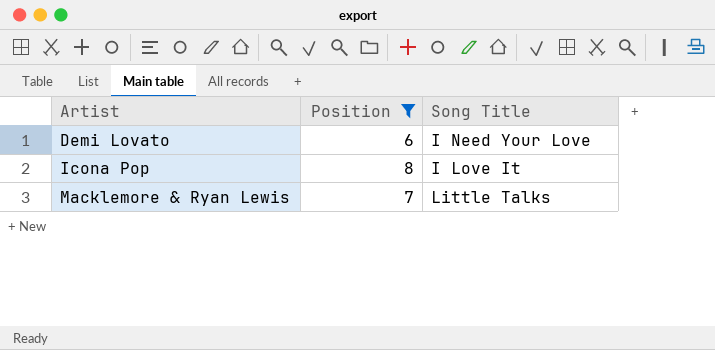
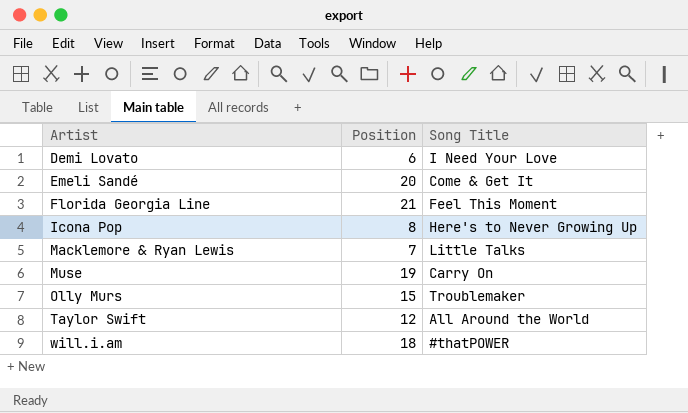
filter: Position <= 8 -> none
Icona Pop | Song Title: I Love It -> Here's to Never Growing Up

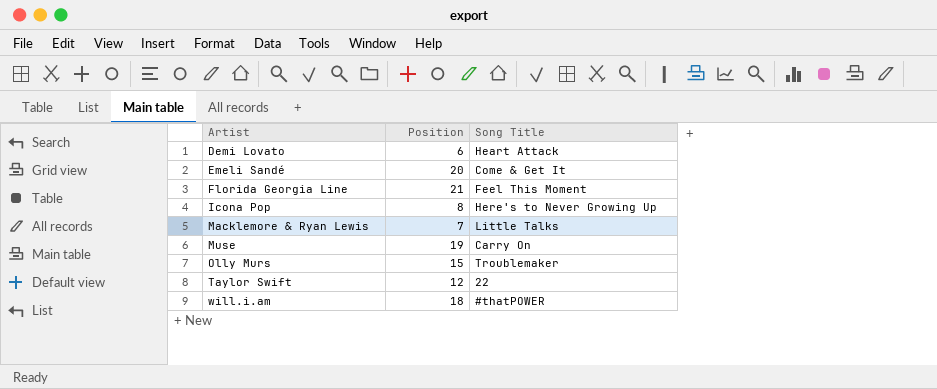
Demi Lovato | Song Title: I Need Your Love -> Heart Attack
Taylor Swift | Song Title: All Around the World -> 22

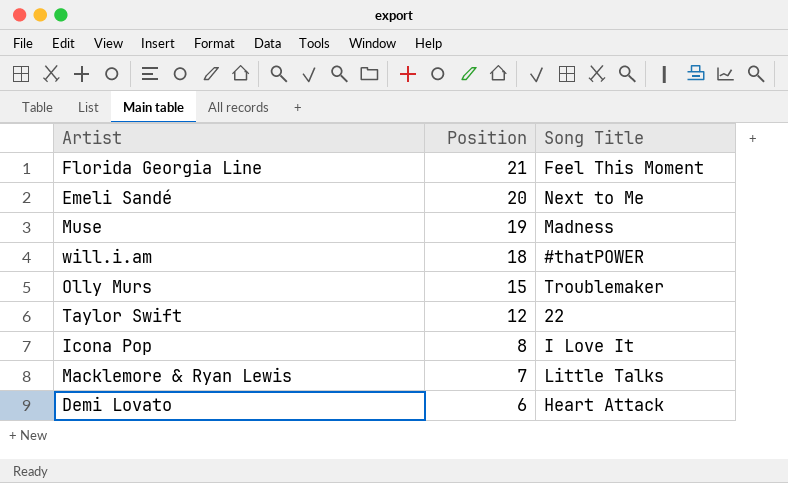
row order: Artist ascending -> Position descending
Emeli Sandé | Song Title: Come & Get It -> Next to Me
Muse | Song Title: Carry On -> Madness
Icona Pop | Song Title: Here's to Never Growing Up -> I Love It

